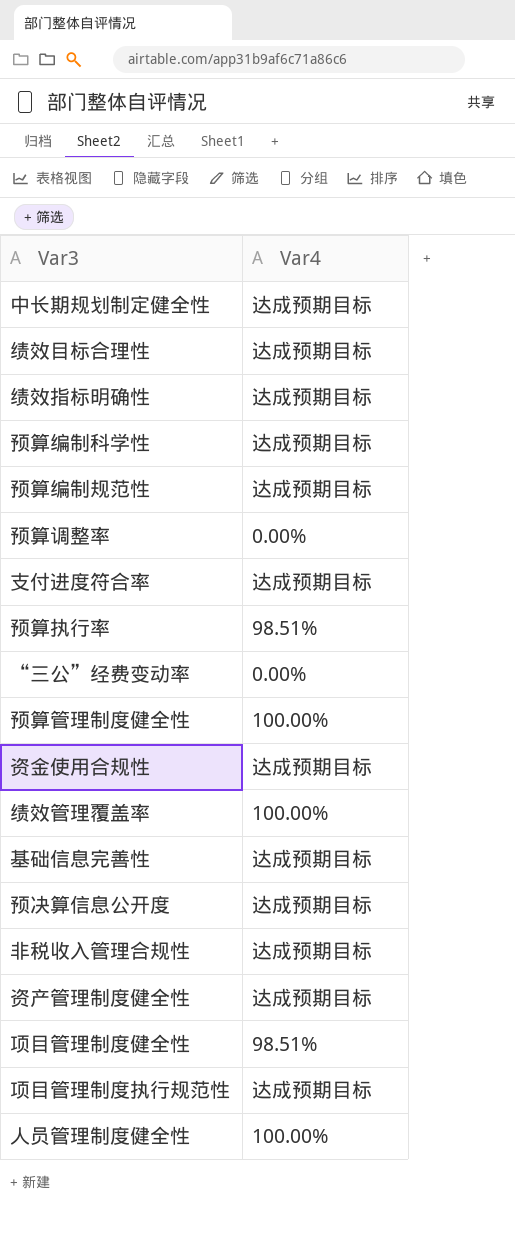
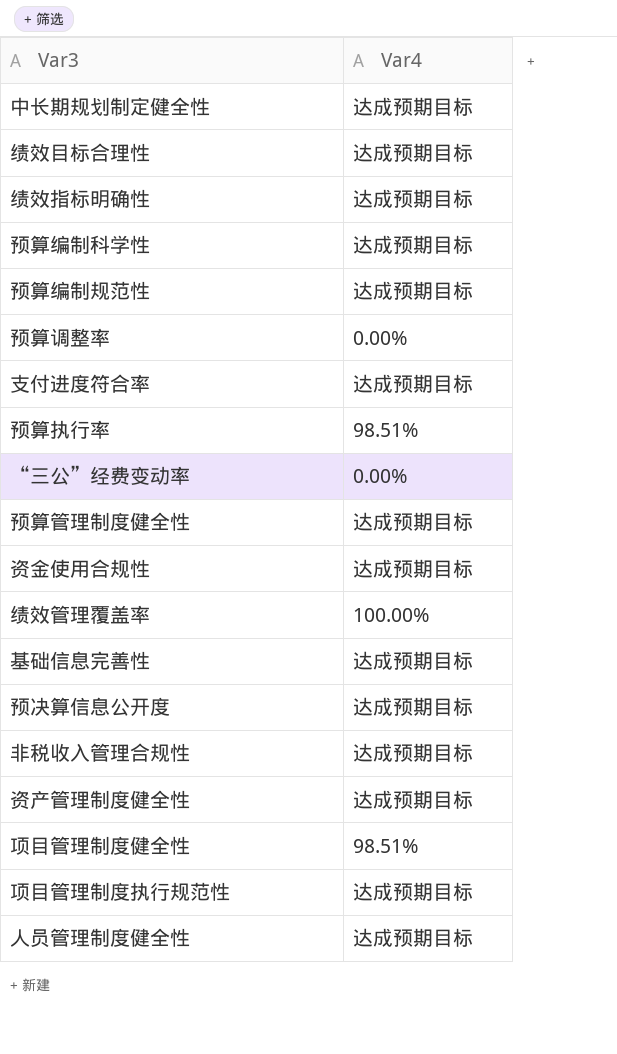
预算管理制度健全性 | Var4: 100.00% -> 达成预期目标
人员管理制度健全性 | Var4: 100.00% -> 达成预期目标

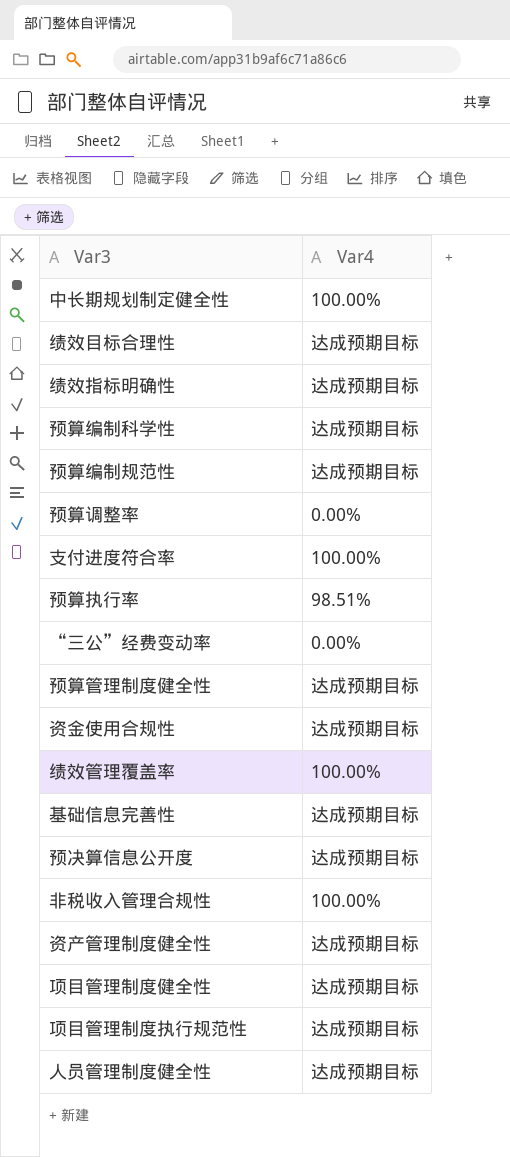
中长期规划制定健全性 | Var4: 达成预期目标 -> 100.00%
支付进度符合率 | Var4: 达成预期目标 -> 100.00%
非税收入管理合规性 | Var4: 达成预期目标 -> 100.00%
项目管理制度健全性 | Var4: 98.51% -> 达成预期目标

